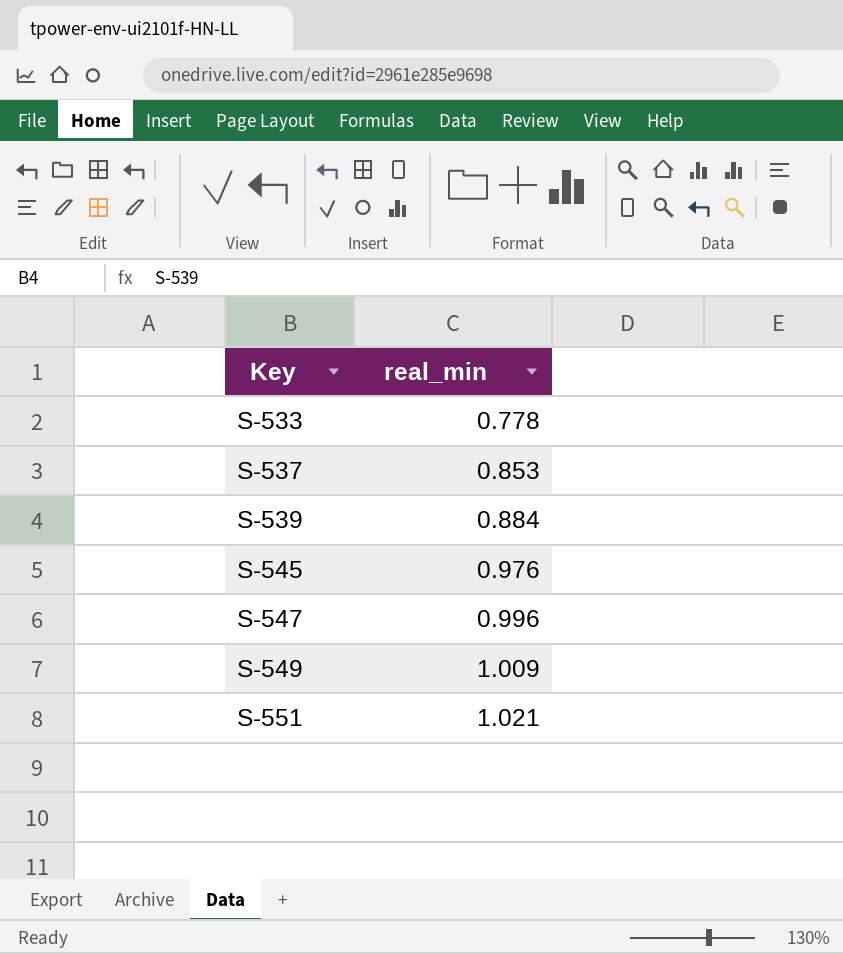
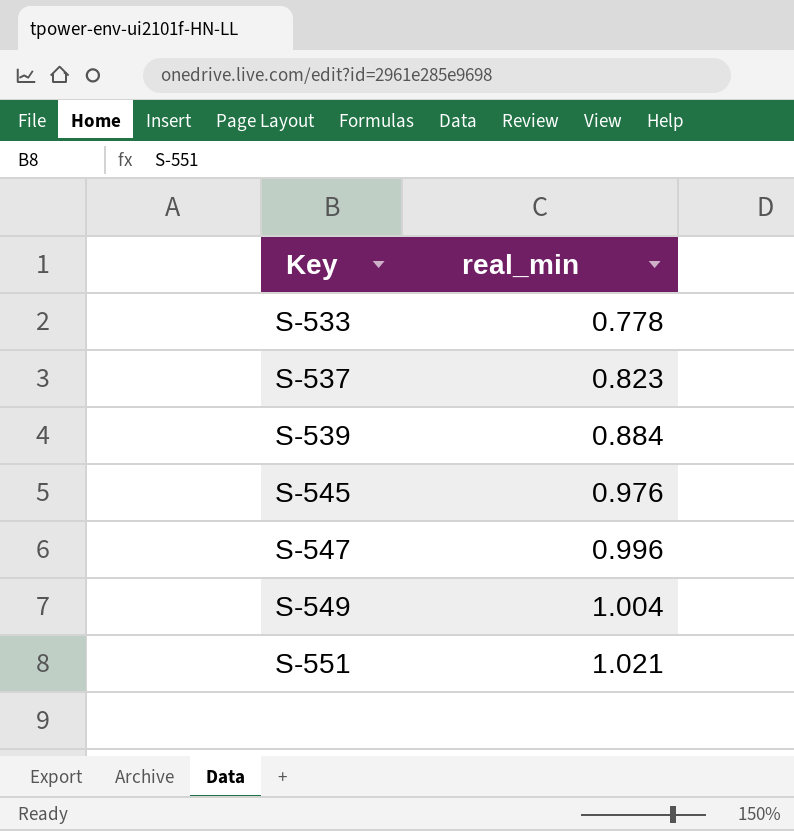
S-537 | real_min: 0.853 -> 0.823
S-549 | real_min: 1.009 -> 1.004

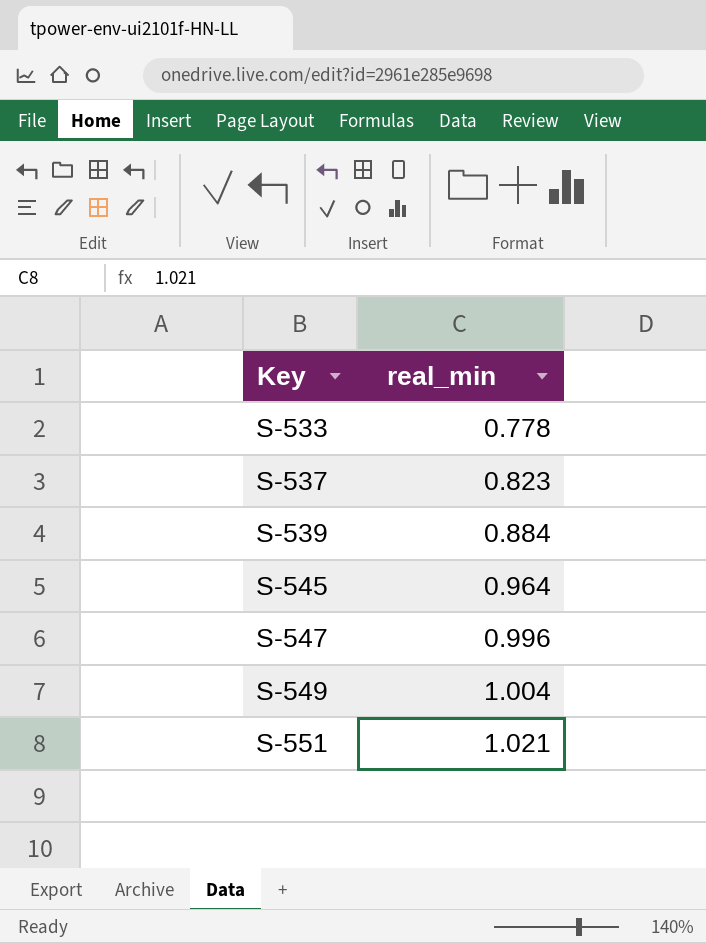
S-545 | real_min: 0.976 -> 0.964

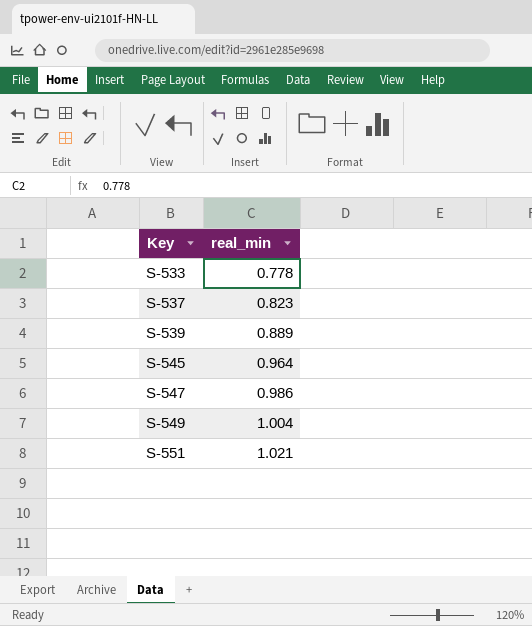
S-539 | real_min: 0.884 -> 0.889
S-547 | real_min: 0.996 -> 0.986

